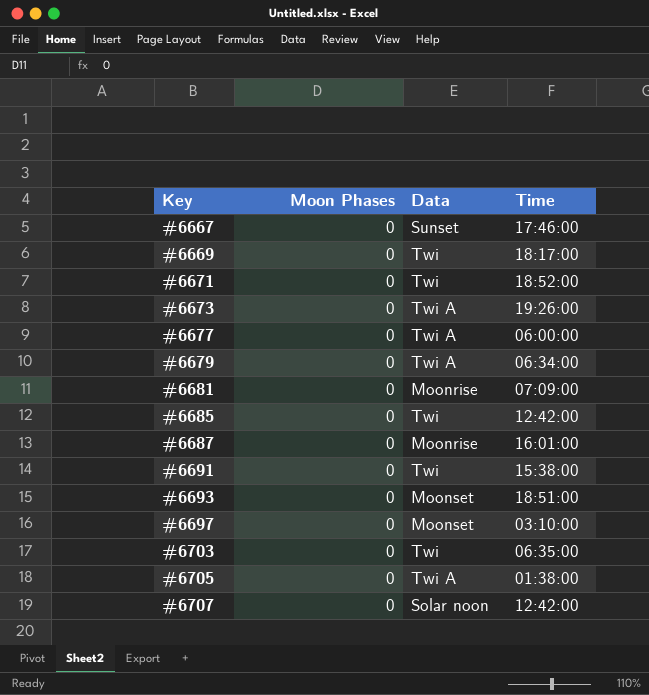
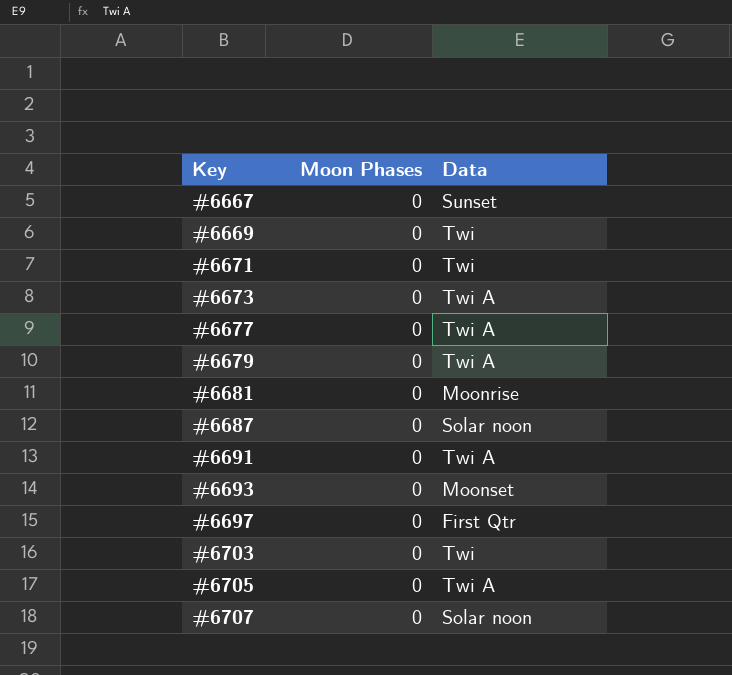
column Time | position: 4 -> none
row #6685: 0 | Twi | 12:42:00 -> none
#6687 | Data: Moonrise -> Solar noon
#6691 | Data: Twi -> Twi A
#6697 | Data: Moonset -> First Qtr

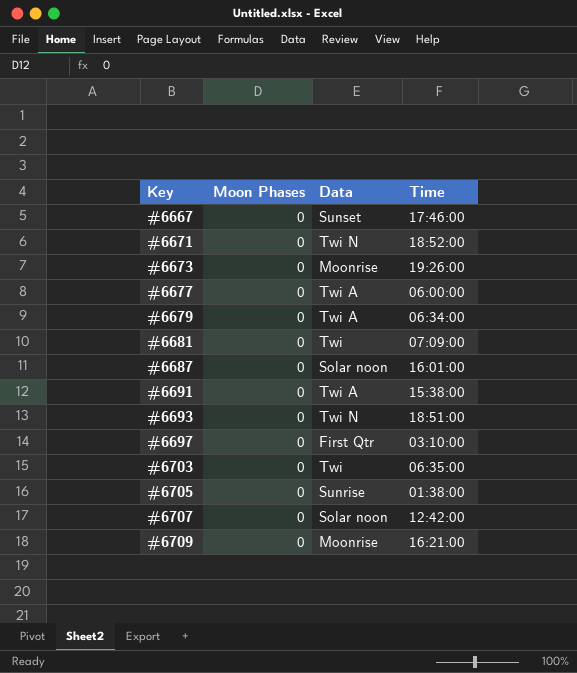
column Time | position: none -> 4
row #6669: 0 | Twi -> none
#6671 | Data: Twi -> Twi N
#6673 | Data: Twi A -> Moonrise
#6681 | Data: Moonrise -> Twi
#6693 | Data: Moonset -> Twi N
#6705 | Data: Twi A -> Sunrise
row #6709: none -> 0 | Moonrise | 16:21:00

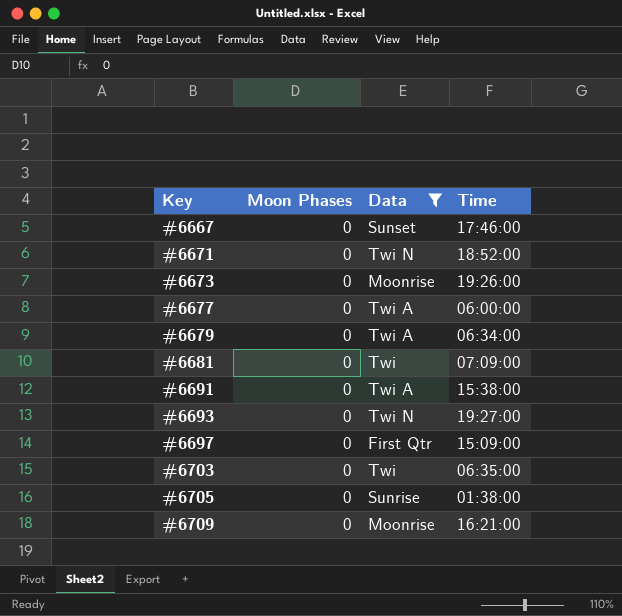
filter: none -> Data != Solar noon
#6693 | Time: 18:51:00 -> 19:27:00
#6697 | Time: 03:10:00 -> 15:09:00

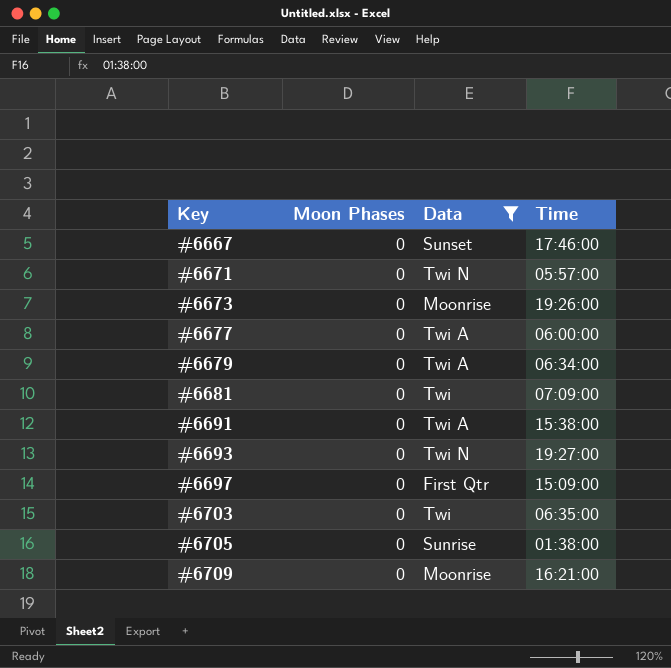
#6671 | Time: 18:52:00 -> 05:57:00

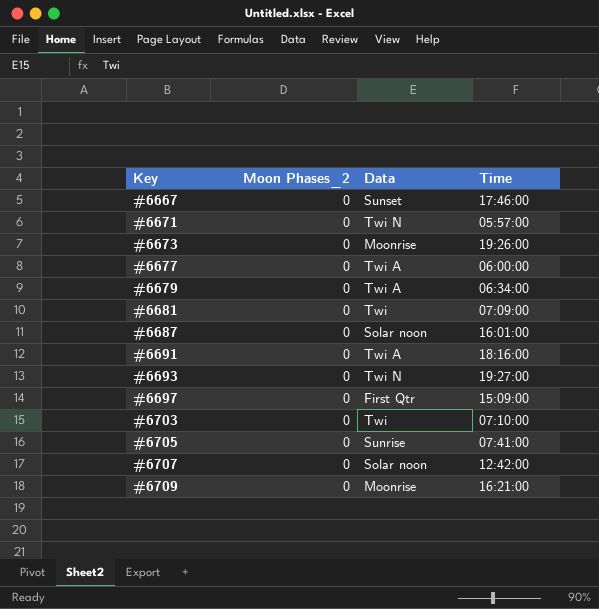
filter: Data != Solar noon -> none
column name: Moon Phases -> Moon Phases_2
#6691 | Time: 15:38:00 -> 18:16:00
#6703 | Time: 06:35:00 -> 07:10:00
#6705 | Time: 01:38:00 -> 07:41:00

